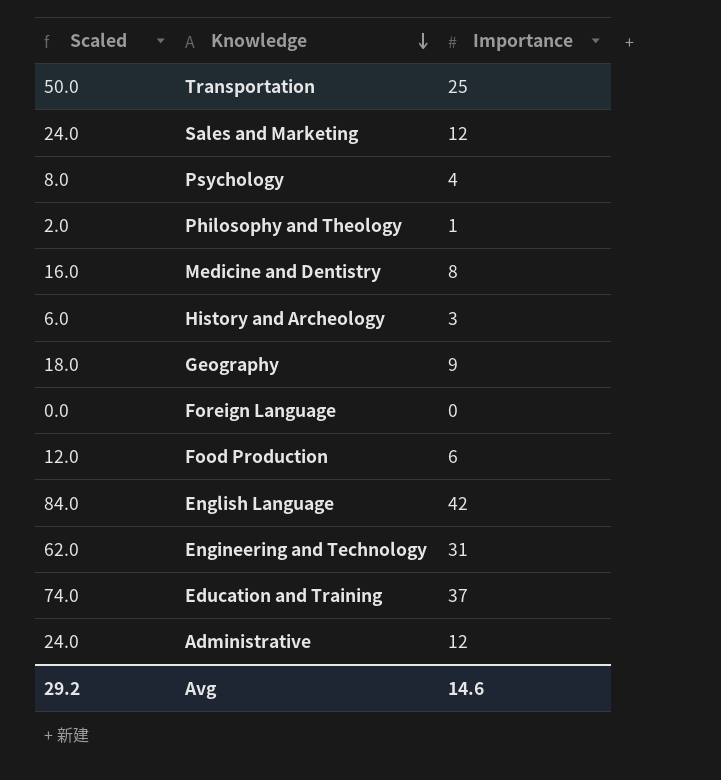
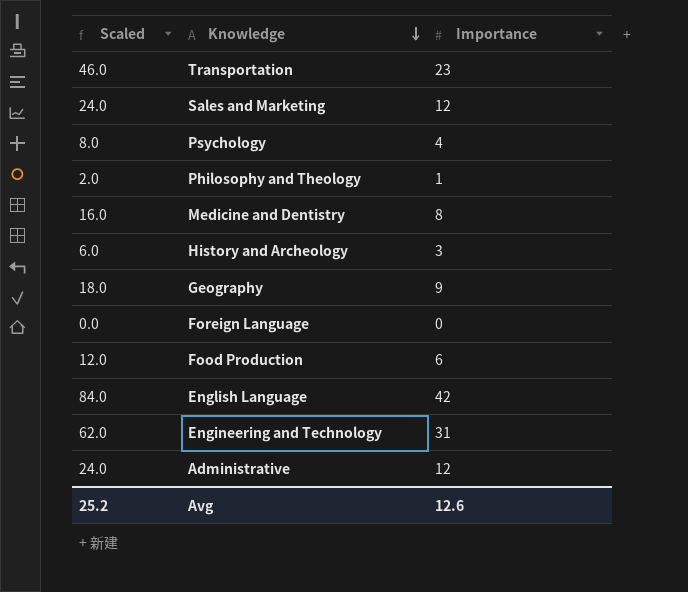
row Education and Training: 74.0 | 37 -> none
Transportation | Scaled: 50.0 -> 46.0
Transportation | Importance: 25 -> 23
Avg | Scaled: 29.2 -> 25.2
Avg | Importance: 14.6 -> 12.6

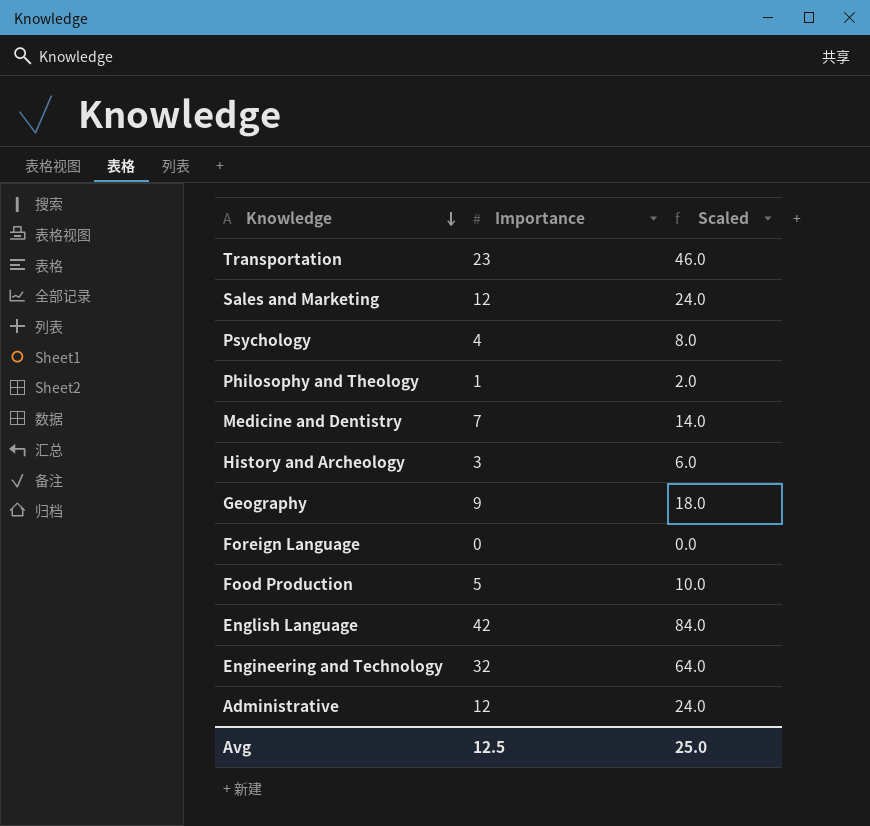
column Scaled | position: 1 -> 3
Medicine and Dentistry | Importance: 8 -> 7
Medicine and Dentistry | Scaled: 16.0 -> 14.0
Food Production | Importance: 6 -> 5
Food Production | Scaled: 12.0 -> 10.0
Engineering and Technology | Importance: 31 -> 32
Engineering and Technology | Scaled: 62.0 -> 64.0
Avg | Importance: 12.6 -> 12.5
Avg | Scaled: 25.2 -> 25.0

